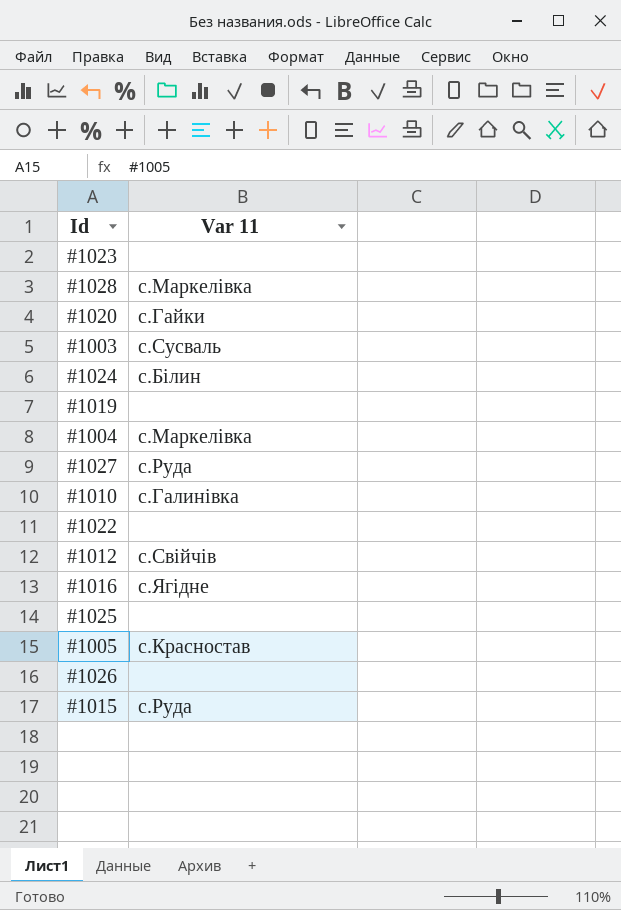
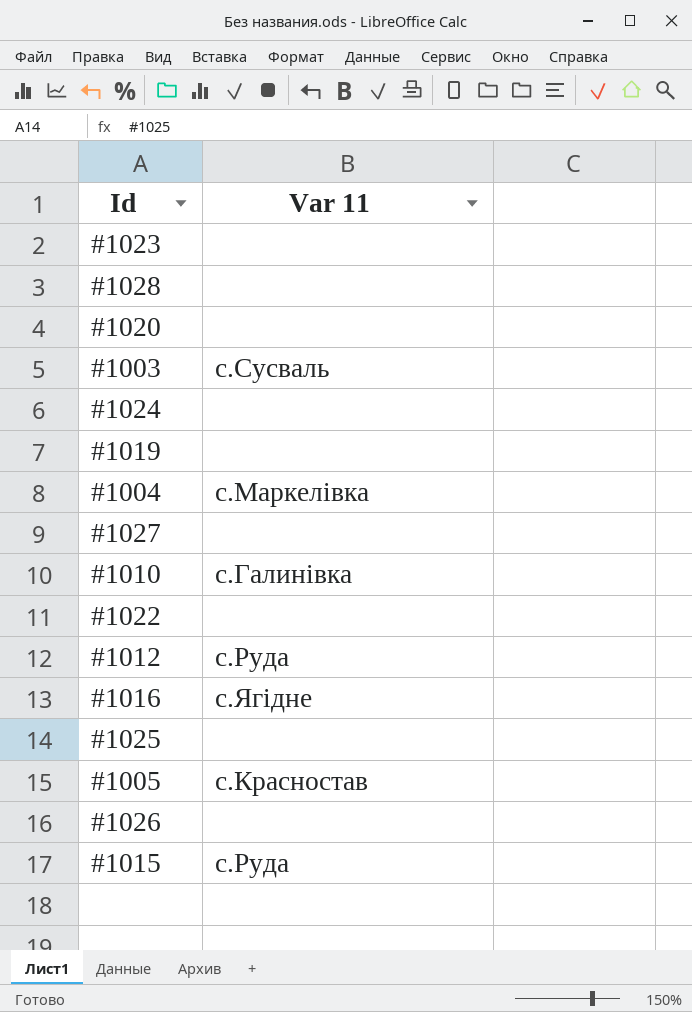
#1028 | Var 11: с.Маркелівка -> none
#1020 | Var 11: с.Гайки -> none
#1024 | Var 11: с.Білин -> none
#1027 | Var 11: с.Руда -> none
#1012 | Var 11: с.Свійчів -> с.Руда

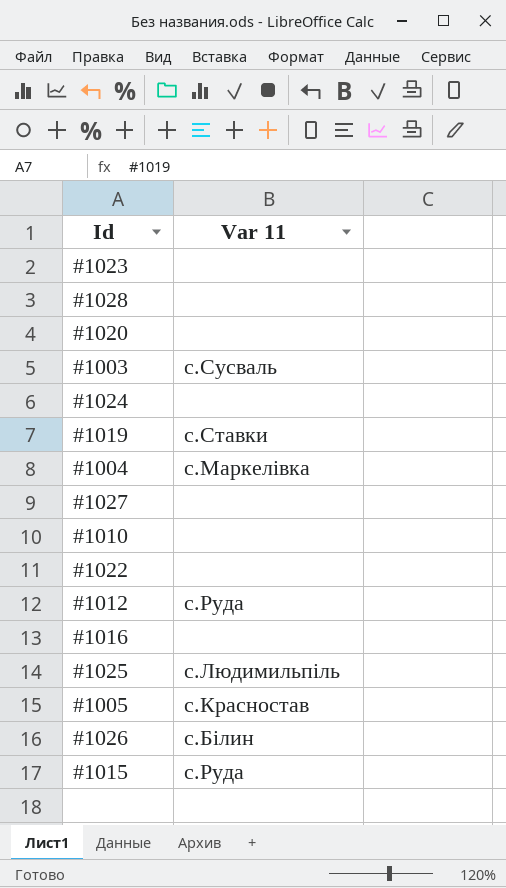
#1019 | Var 11: none -> с.Ставки
#1010 | Var 11: с.Галинівка -> none
#1016 | Var 11: с.Ягідне -> none
#1025 | Var 11: none -> с.Людимильпіль
#1026 | Var 11: none -> с.Білин

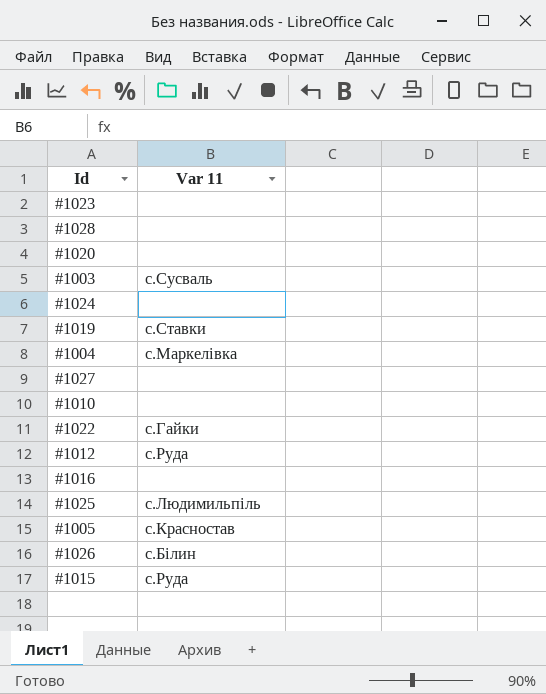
#1022 | Var 11: none -> с.Гайки

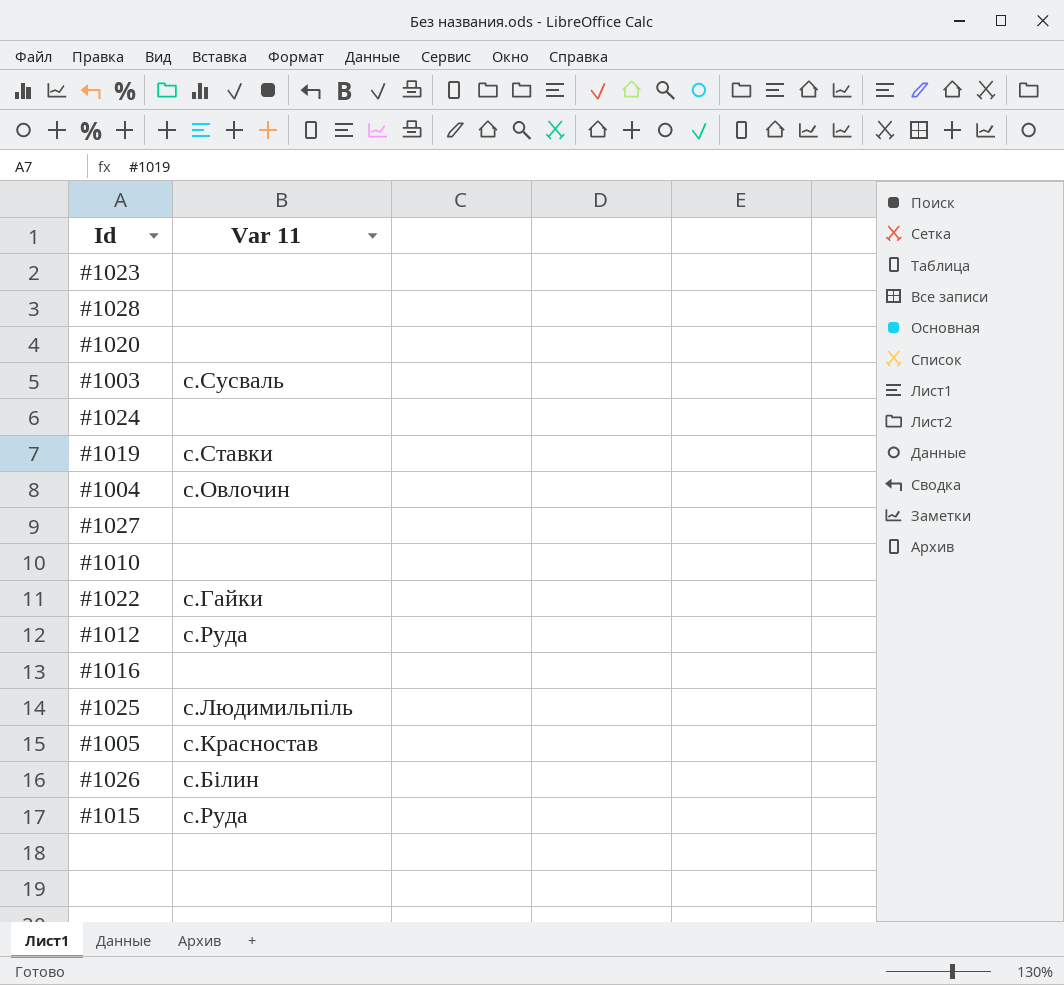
#1004 | Var 11: с.Маркелівка -> с.Овлочин

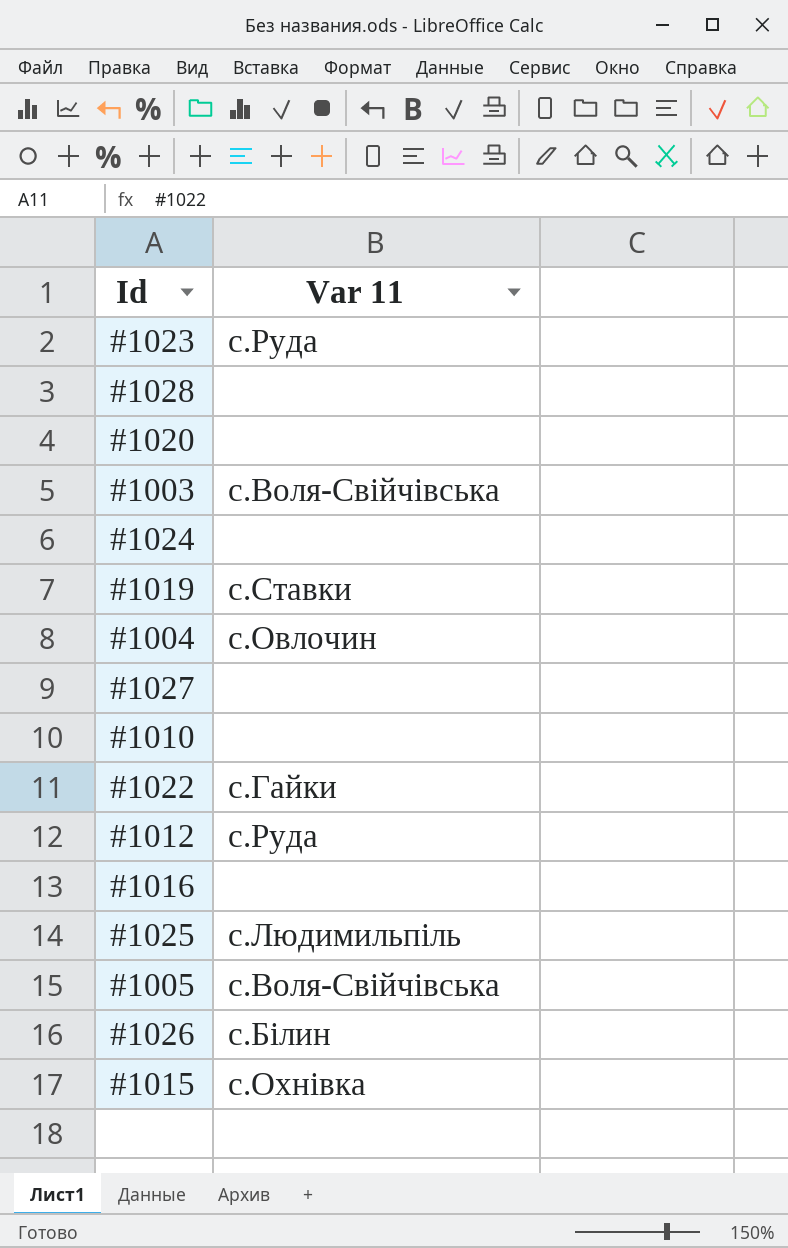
#1023 | Var 11: none -> с.Руда
#1003 | Var 11: с.Сусваль -> с.Воля-Свійчівська
#1005 | Var 11: с.Красностав -> с.Воля-Свійчівська
#1015 | Var 11: с.Руда -> с.Охнівка

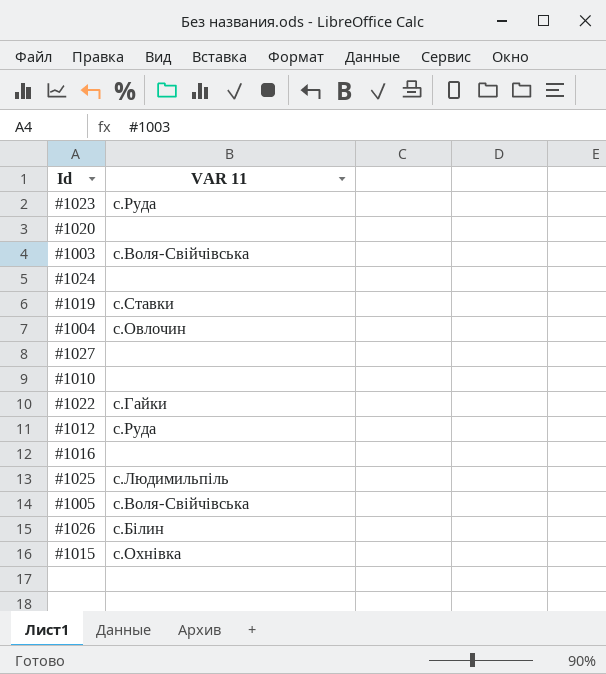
column name: Var 11 -> VAR 11
row #1028: none -> none

